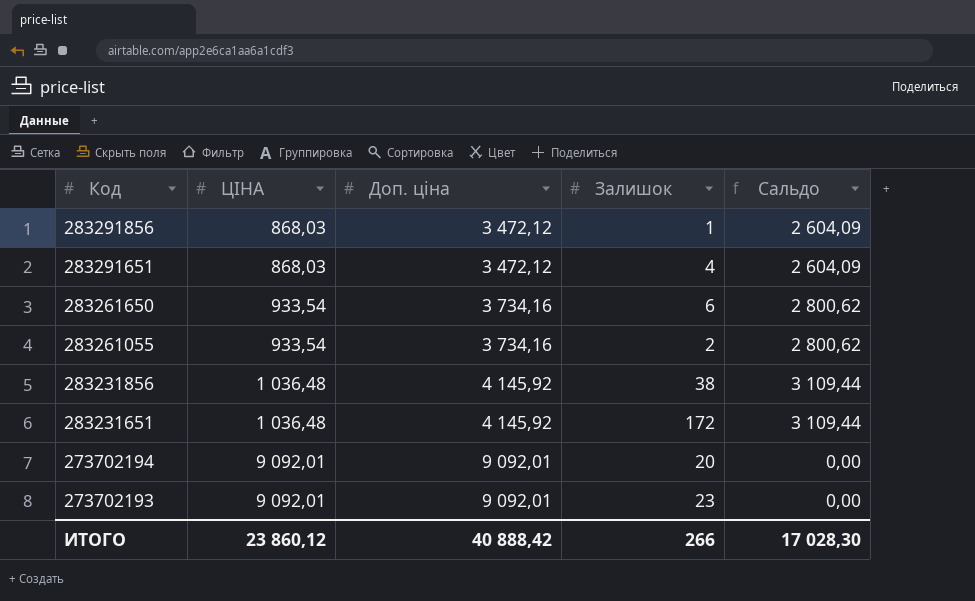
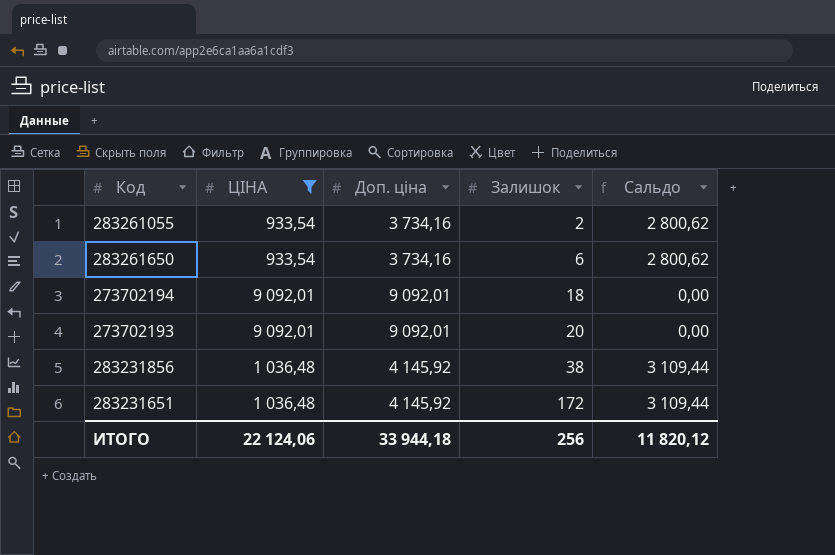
filter: none -> ЦІНА != 868,03
row order: Код descending -> Залишок ascending
273702194 | Залишок: 20 -> 18
273702193 | Залишок: 23 -> 20
ИТОГО | ЦІНА: 23 860,12 -> 22 124,06
ИТОГО | Доп. ціна: 40 888,42 -> 33 944,18
ИТОГО | Залишок: 266 -> 256
ИТОГО | Сальдо: 17 028,30 -> 11 820,12

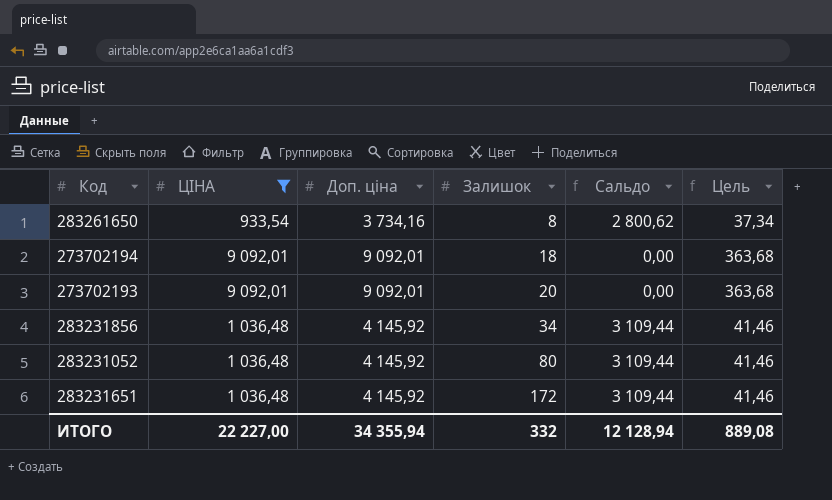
column Цель | formula: none -> [ЦІНА] * 0,04
row 283261055: 933,54 | 3 734,16 | 2 | 2 800,62 -> none
283261650 | Залишок: 6 -> 8
283231856 | Залишок: 38 -> 34
row 283231052: none -> 1 036,48 | 4 145,92 | 80 | 3 109,44 | 41,46
ИТОГО | ЦІНА: 22 124,06 -> 22 227,00
ИТОГО | Доп. ціна: 33 944,18 -> 34 355,94
ИТОГО | Залишок: 256 -> 332
ИТОГО | Сальдо: 11 820,12 -> 12 128,94

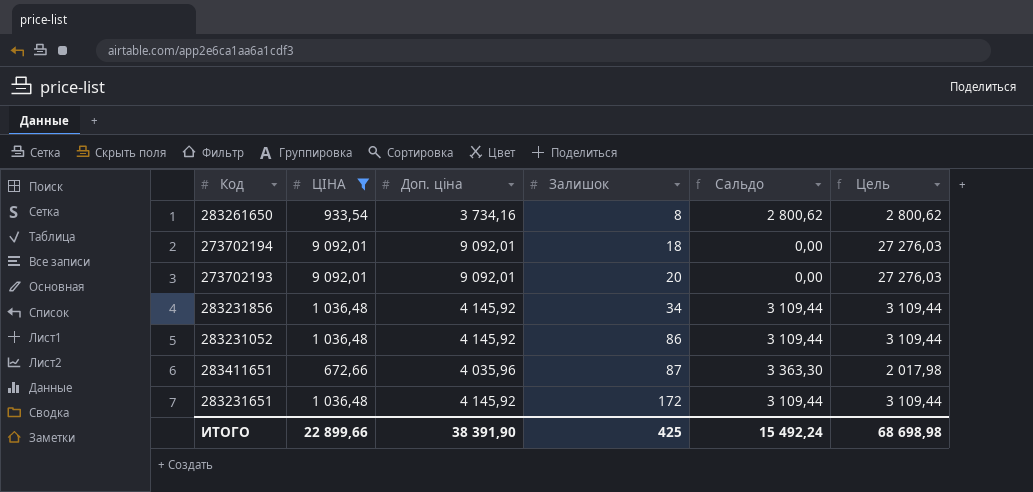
column Цель | formula: [ЦІНА] * 0,04 -> [ЦІНА] * 3
283231052 | Залишок: 80 -> 86
row 283411651: none -> 672,66 | 4 035,96 | 87 | 3 363,30 | 2 017,98
ИТОГО | ЦІНА: 22 227,00 -> 22 899,66
ИТОГО | Доп. ціна: 34 355,94 -> 38 391,90
ИТОГО | Залишок: 332 -> 425
ИТОГО | Сальдо: 12 128,94 -> 15 492,24
ИТОГО | Цель: 889,08 -> 68 698,98

